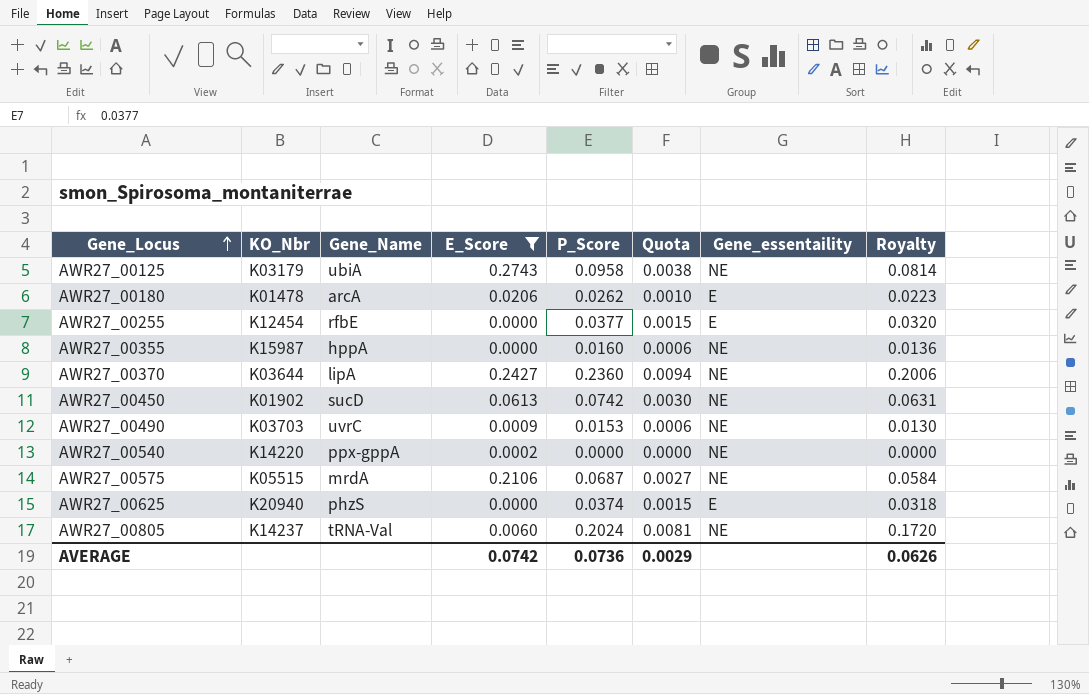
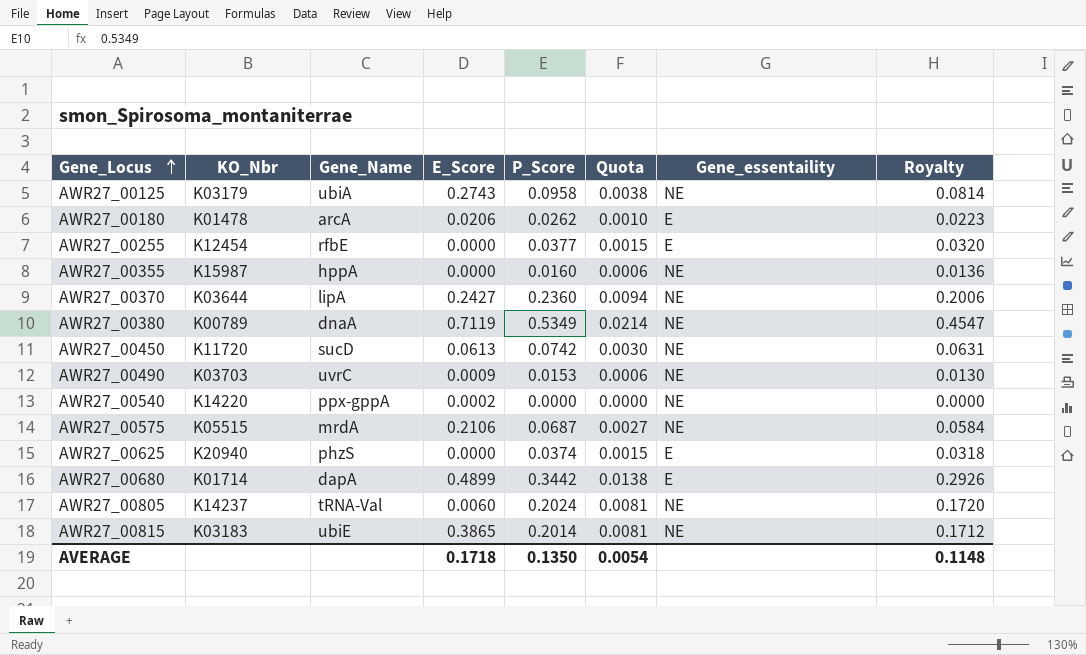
filter: E_Score <= 0.2743 -> none
AWR27_00450 | KO_Nbr: K01902 -> K11720
AVERAGE | E_Score: 0.0742 -> 0.1718
AVERAGE | P_Score: 0.0736 -> 0.1350
AVERAGE | Quota: 0.0029 -> 0.0054
AVERAGE | Royalty: 0.0626 -> 0.1148

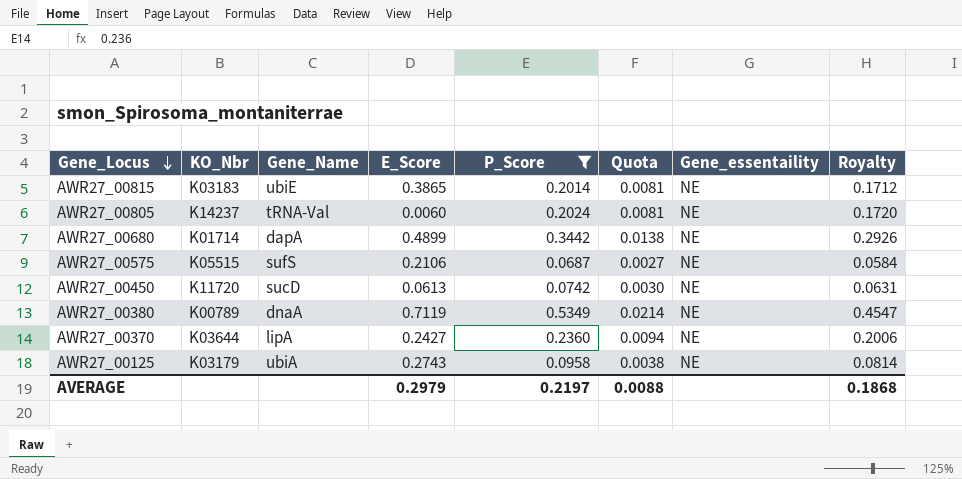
filter: none -> P_Score >= 0.0687
row order: Gene_Locus ascending -> Gene_Locus descending
AWR27_00680 | Gene_essentaility: E -> NE
AWR27_00575 | Gene_Name: mrdA -> sufS
AVERAGE | E_Score: 0.1718 -> 0.2979
AVERAGE | P_Score: 0.1350 -> 0.2197
AVERAGE | Quota: 0.0054 -> 0.0088
AVERAGE | Royalty: 0.1148 -> 0.1868

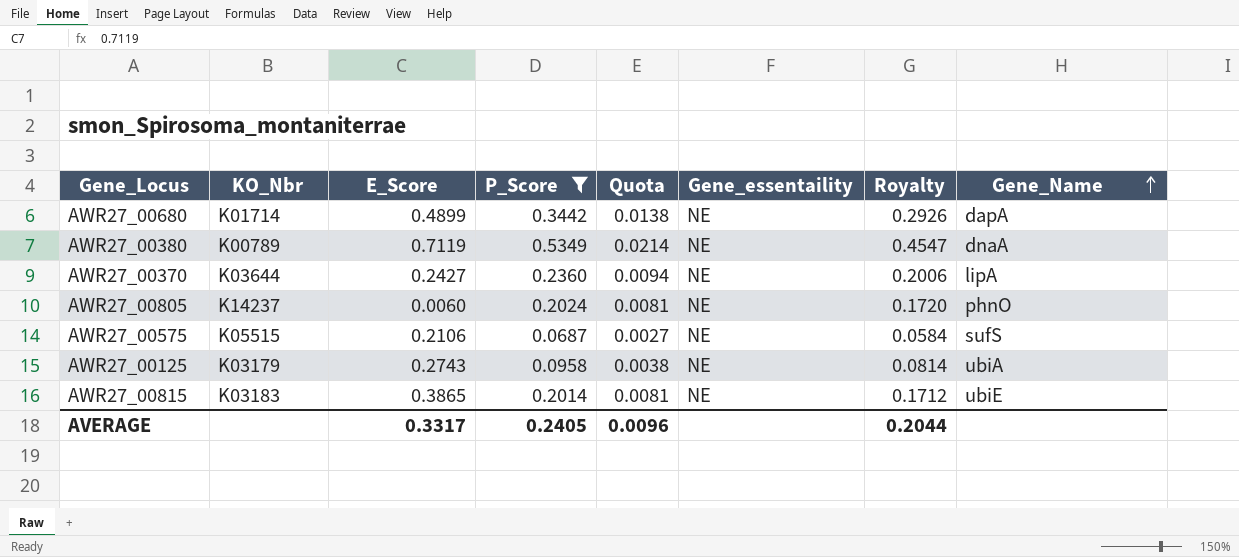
row order: Gene_Locus descending -> Gene_Name ascending
column Gene_Name | position: 3 -> 8
row AWR27_00450: K11720 | sucD | 0.0613 | 0.0742 | 0.0030 | NE | 0.0631 -> none
AWR27_00805 | Gene_Name: tRNA-Val -> phnO
AVERAGE | E_Score: 0.2979 -> 0.3317
AVERAGE | P_Score: 0.2197 -> 0.2405
AVERAGE | Quota: 0.0088 -> 0.0096
AVERAGE | Royalty: 0.1868 -> 0.2044

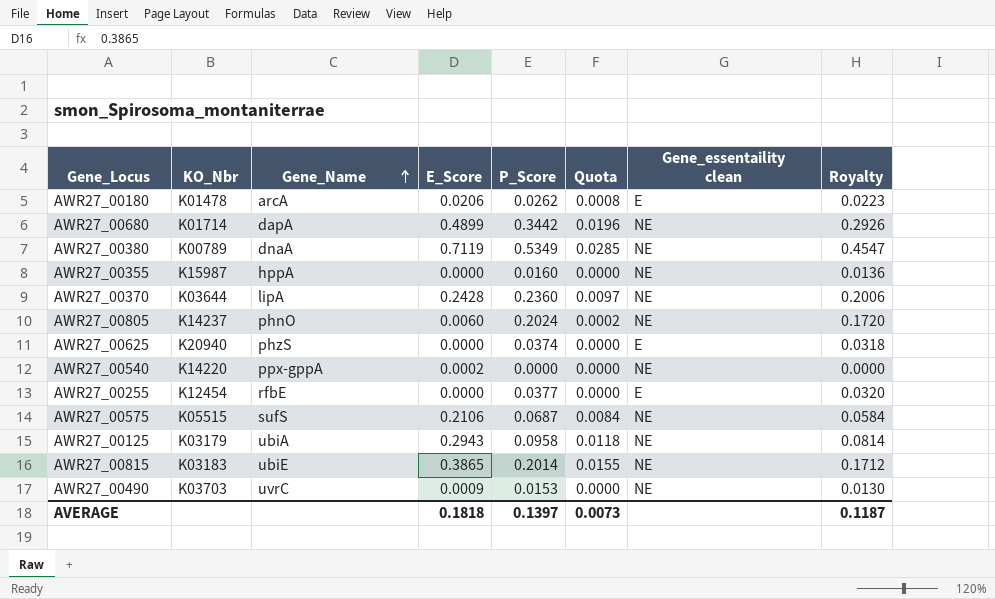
filter: P_Score >= 0.0687 -> none
column Gene_Name | position: 8 -> 3
column Quota | formula: [P_Score] * 0.04 -> [E_Score] * 0.04
column name: Gene_essentaility -> Gene_essentaility clean
AWR27_00370 | E_Score: 0.2427 -> 0.2428
AWR27_00125 | E_Score: 0.2743 -> 0.2943
AVERAGE | E_Score: 0.3317 -> 0.1818
AVERAGE | P_Score: 0.2405 -> 0.1397
AVERAGE | Quota: 0.0096 -> 0.0073
AVERAGE | Royalty: 0.2044 -> 0.1187

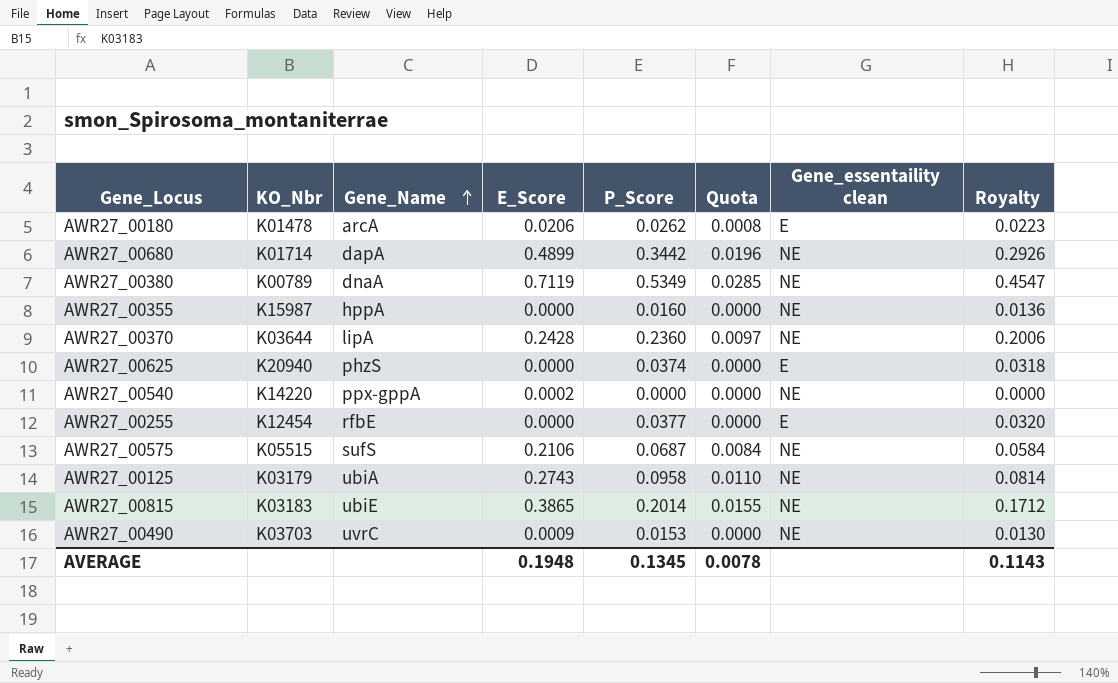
row AWR27_00805: K14237 | phnO | 0.0060 | 0.2024 | 0.0002 | NE | 0.1720 -> none
AWR27_00125 | E_Score: 0.2943 -> 0.2743
AWR27_00125 | Quota: 0.0118 -> 0.0110
AVERAGE | E_Score: 0.1818 -> 0.1948
AVERAGE | P_Score: 0.1397 -> 0.1345
AVERAGE | Quota: 0.0073 -> 0.0078
AVERAGE | Royalty: 0.1187 -> 0.1143

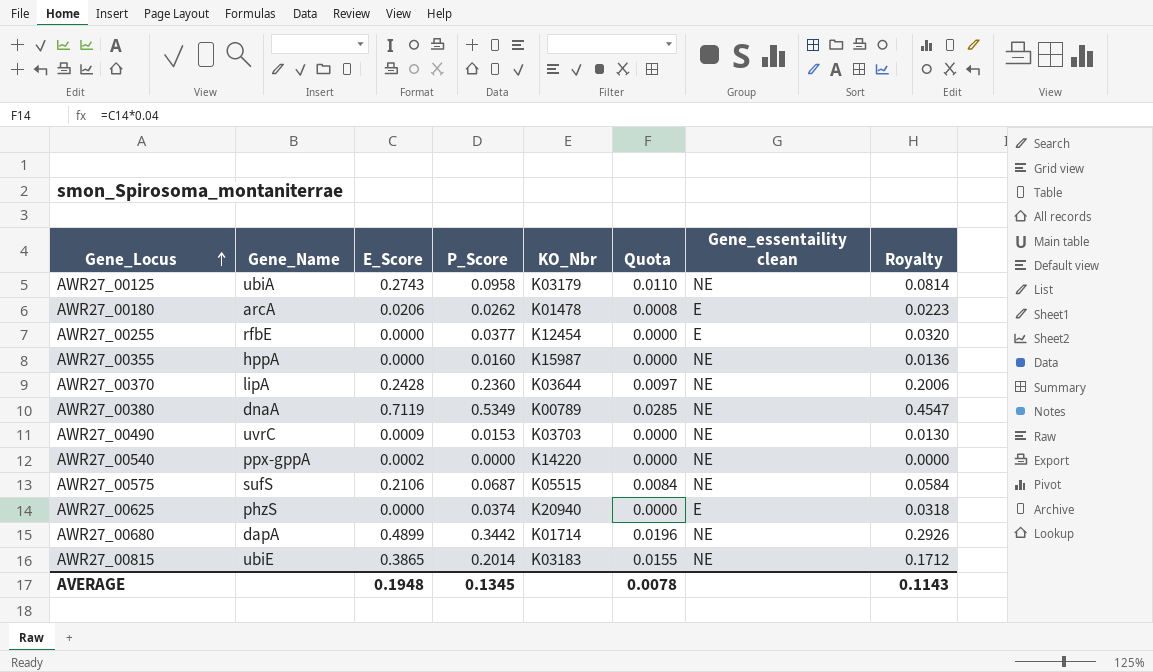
row order: Gene_Name ascending -> Gene_Locus ascending
column KO_Nbr | position: 2 -> 5

